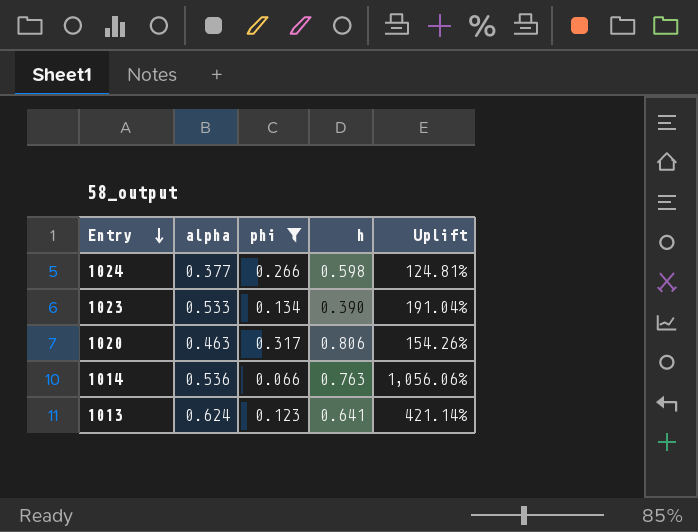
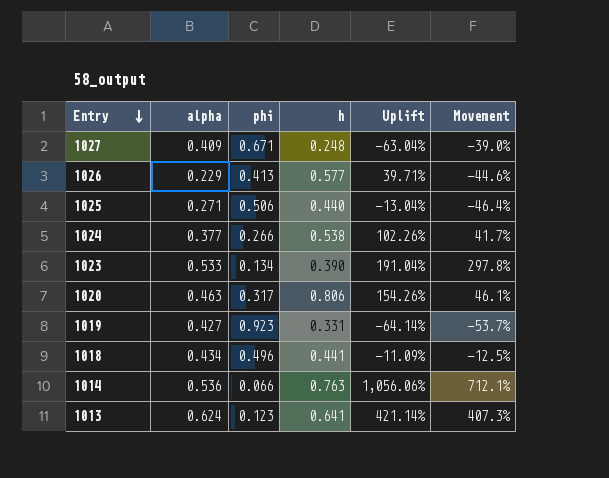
filter: phi <= 0.317 -> none
column Movement | formula: none -> ([alpha] - [phi]) / [phi]
1024 | h: 0.598 -> 0.538
1024 | Uplift: 124.81% -> 102.26%

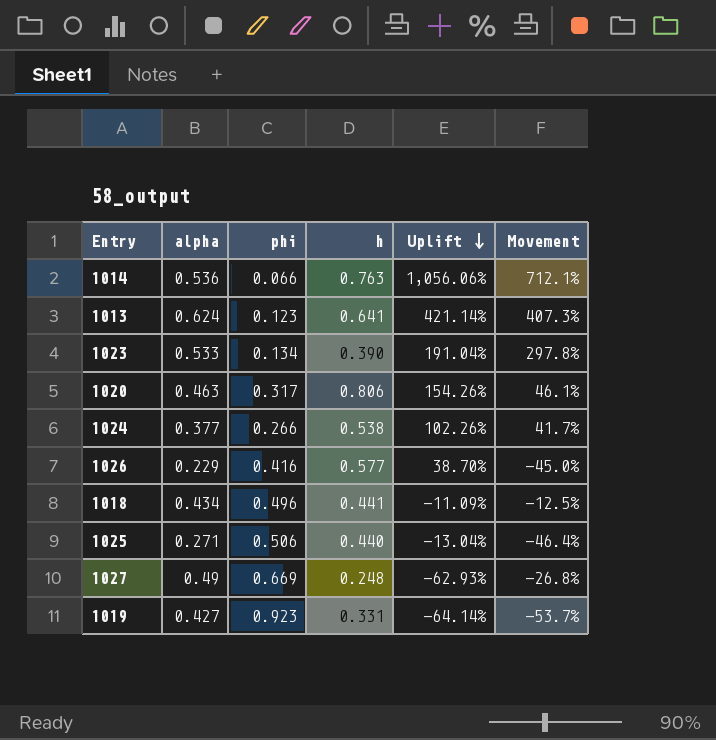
row order: Entry descending -> Uplift descending
1026 | phi: 0.413 -> 0.416
1026 | Uplift: 39.71% -> 38.70%
1026 | Movement: -44.6% -> -45.0%
1027 | alpha: 0.409 -> 0.49
1027 | phi: 0.671 -> 0.669
1027 | Uplift: -63.04% -> -62.93%
1027 | Movement: -39.0% -> -26.8%

